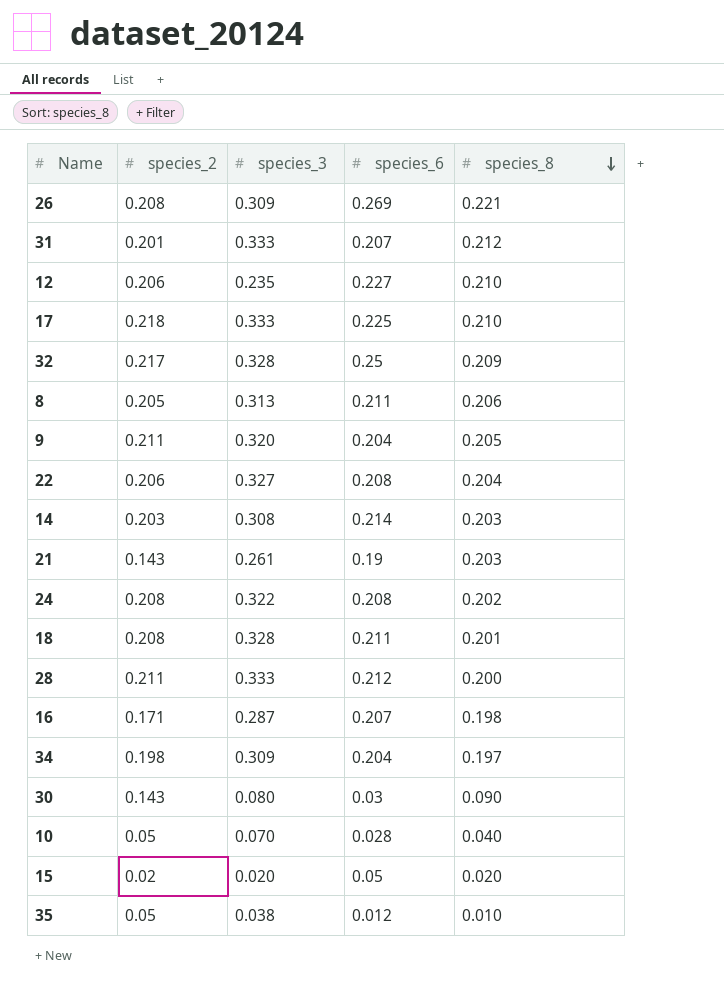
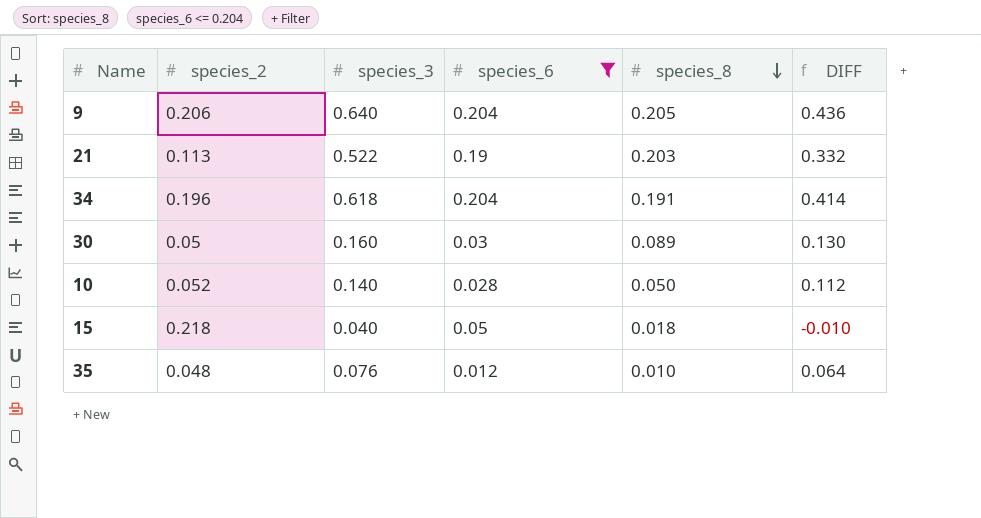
filter: none -> species_6 <= 0.204
column DIFF | formula: none -> [species_3] - [species_6]
9 | species_2: 0.211 -> 0.206
9 | species_3: 0.320 -> 0.640
21 | species_2: 0.143 -> 0.113
21 | species_3: 0.261 -> 0.522
34 | species_2: 0.198 -> 0.196
34 | species_3: 0.309 -> 0.618
34 | species_8: 0.197 -> 0.191
30 | species_2: 0.143 -> 0.05
30 | species_3: 0.080 -> 0.160
30 | species_8: 0.090 -> 0.089
10 | species_2: 0.05 -> 0.052
10 | species_3: 0.070 -> 0.140
10 | species_8: 0.040 -> 0.050
15 | species_2: 0.02 -> 0.218
15 | species_3: 0.020 -> 0.040
15 | species_8: 0.020 -> 0.018
35 | species_2: 0.05 -> 0.048
35 | species_3: 0.038 -> 0.076

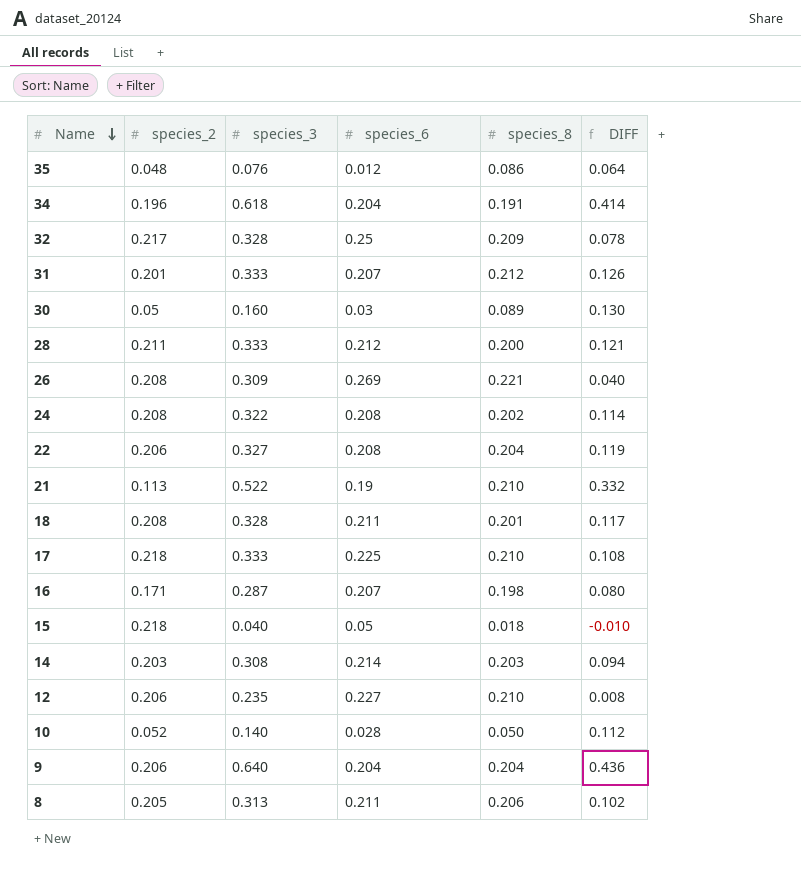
filter: species_6 <= 0.204 -> none
row order: species_8 descending -> Name descending
35 | species_8: 0.010 -> 0.086
21 | species_8: 0.203 -> 0.210
9 | species_8: 0.205 -> 0.204

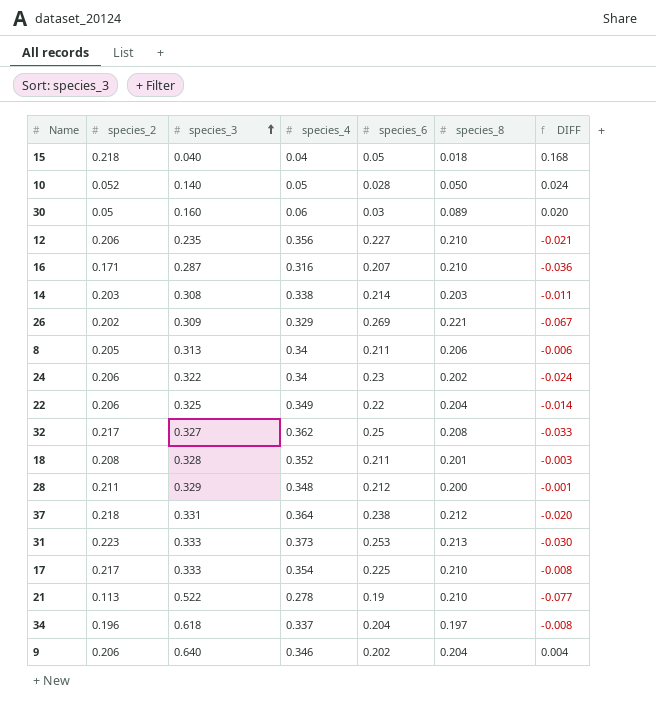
row order: Name descending -> species_3 ascending
column species_4 | position: none -> 4
column DIFF | formula: [species_3] - [species_6] -> [species_2] - [species_6]
row 35: 0.048 | 0.076 | 0.012 | 0.086 | 0.064 -> none
16 | species_8: 0.198 -> 0.210
26 | species_2: 0.208 -> 0.202
24 | species_2: 0.208 -> 0.206
24 | species_6: 0.208 -> 0.23
22 | species_3: 0.327 -> 0.325
22 | species_6: 0.208 -> 0.22
32 | species_3: 0.328 -> 0.327
32 | species_8: 0.209 -> 0.208
28 | species_3: 0.333 -> 0.329
row 37: none -> 0.218 | 0.331 | 0.364 | 0.238 | 0.212 | -0.020
31 | species_2: 0.201 -> 0.223
31 | species_6: 0.207 -> 0.253
31 | species_8: 0.212 -> 0.213
17 | species_2: 0.218 -> 0.217
34 | species_8: 0.191 -> 0.197
9 | species_6: 0.204 -> 0.202

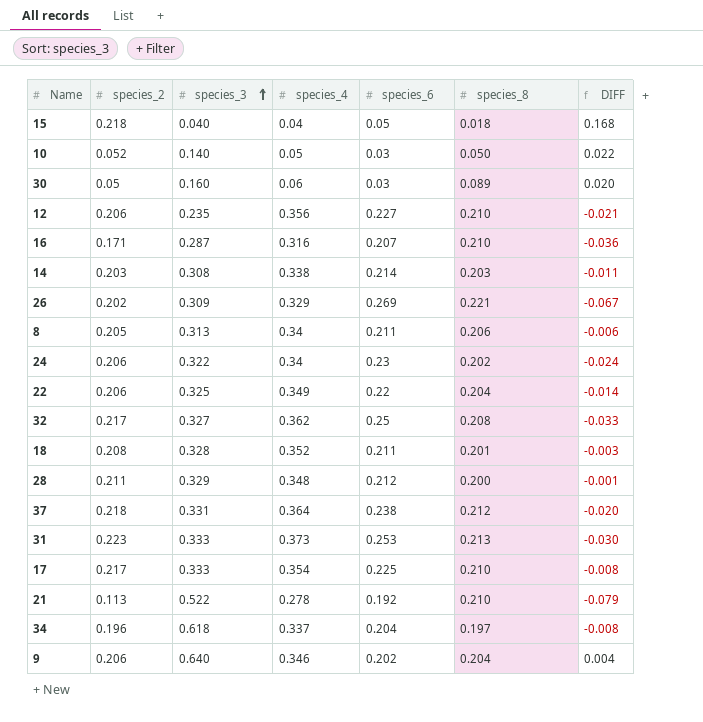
10 | species_6: 0.028 -> 0.03
10 | DIFF: 0.024 -> 0.022
21 | species_6: 0.19 -> 0.192
21 | DIFF: -0.077 -> -0.079

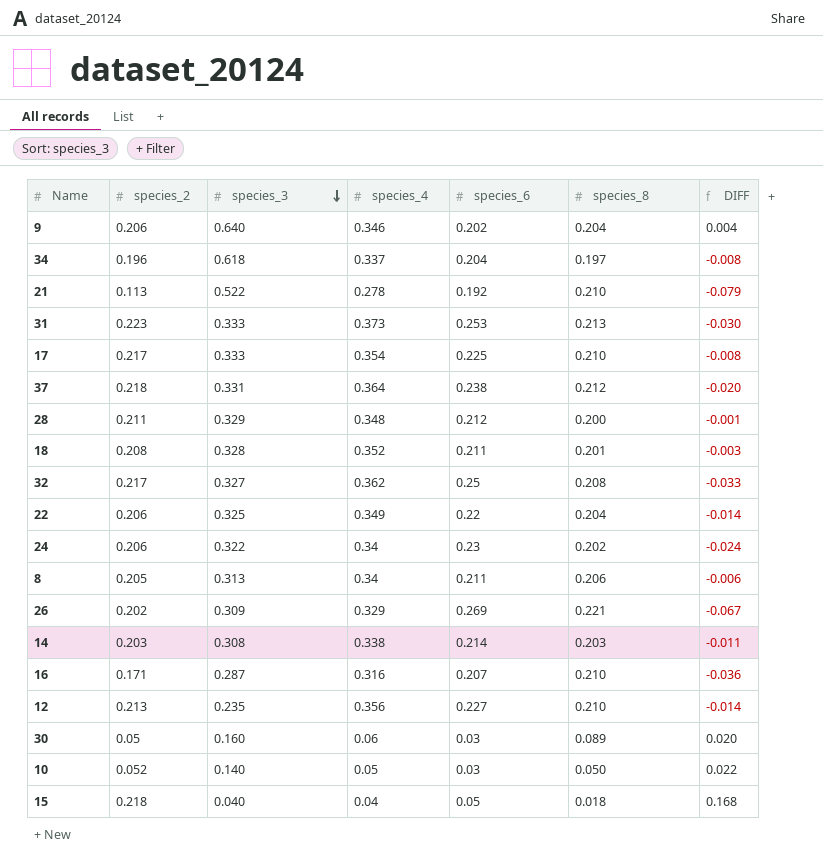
row order: species_3 ascending -> species_3 descending
12 | species_2: 0.206 -> 0.213
12 | DIFF: -0.021 -> -0.014

